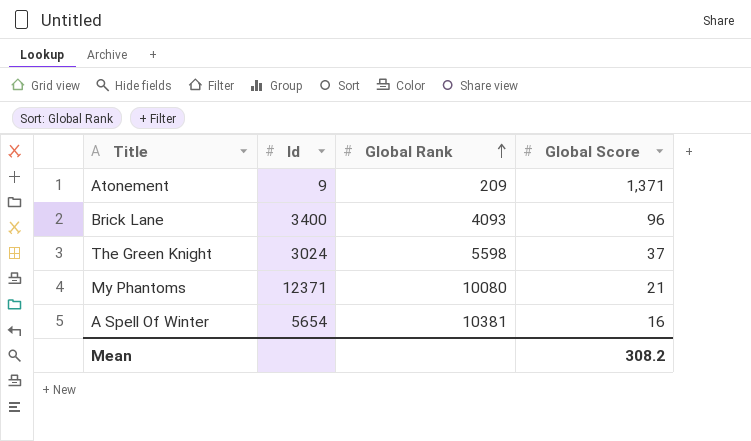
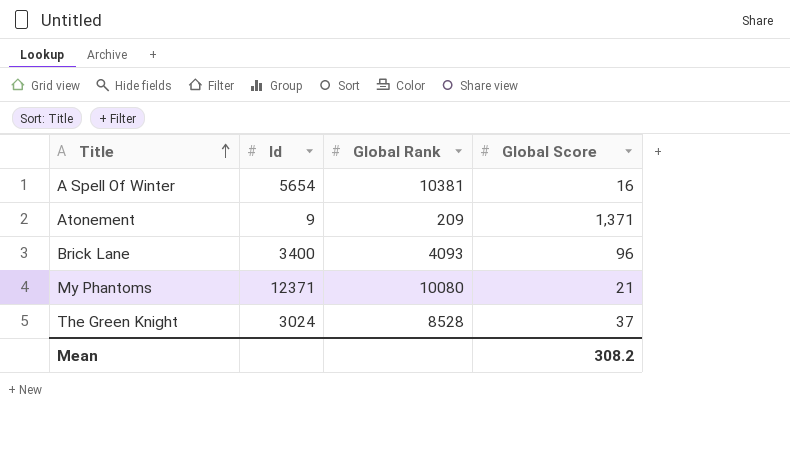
row order: Global Rank ascending -> Title ascending
The Green Knight | Global Rank: 5598 -> 8528

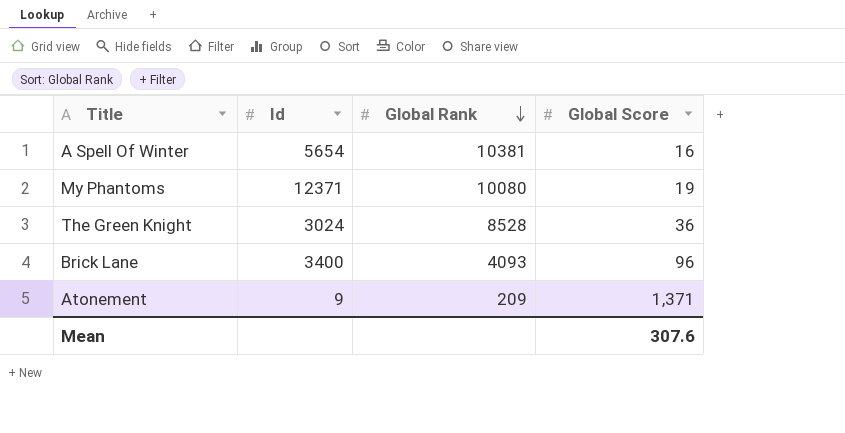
row order: Title ascending -> Global Rank descending
My Phantoms | Global Score: 21 -> 19
The Green Knight | Global Score: 37 -> 36
Mean | Global Score: 308.2 -> 307.6

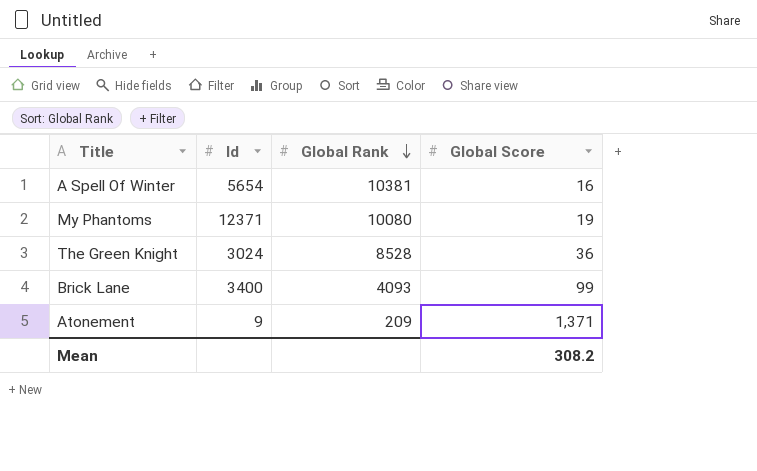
Brick Lane | Global Score: 96 -> 99
Mean | Global Score: 307.6 -> 308.2

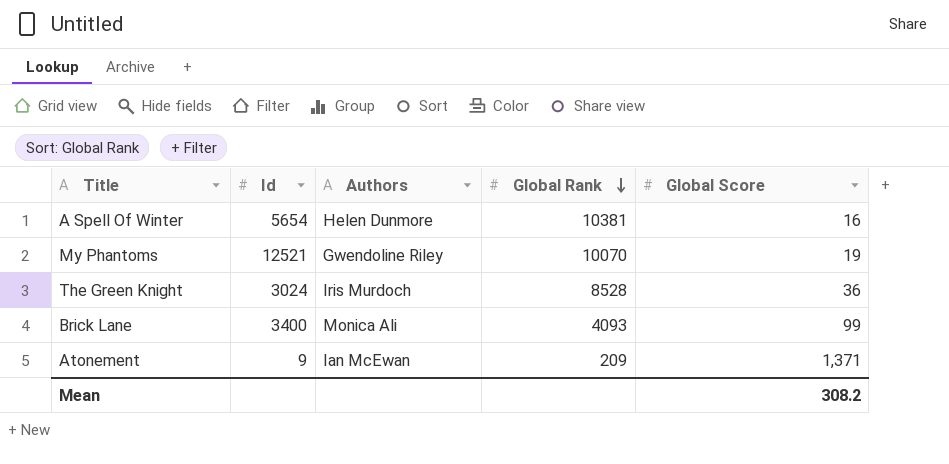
column Authors | position: none -> 3
My Phantoms | Id: 12371 -> 12521
My Phantoms | Global Rank: 10080 -> 10070

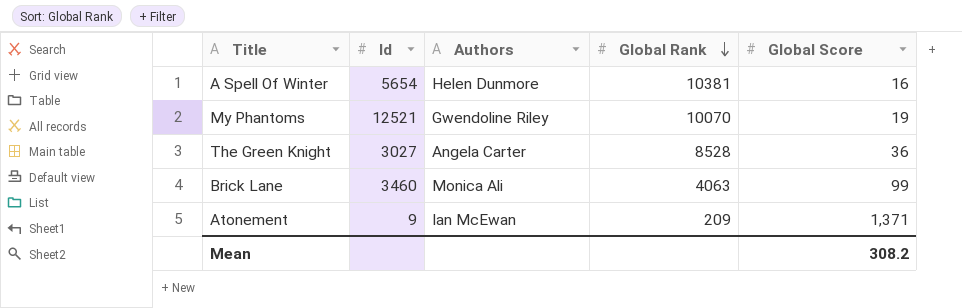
The Green Knight | Id: 3024 -> 3027
The Green Knight | Authors: Iris Murdoch -> Angela Carter
Brick Lane | Id: 3400 -> 3460
Brick Lane | Global Rank: 4093 -> 4063

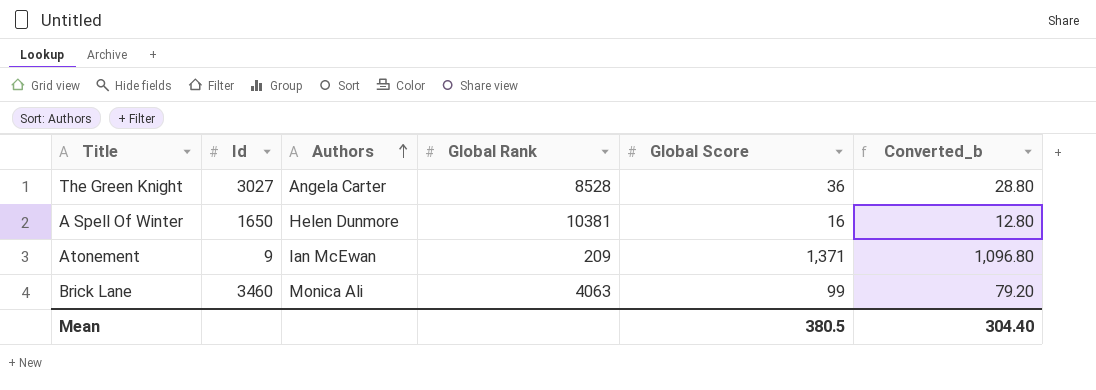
row order: Global Rank descending -> Authors ascending
column Converted_b | formula: none -> [Global Score] * 0.8
row My Phantoms: 12521 | Gwendoline Riley | 10070 | 19 -> none
A Spell Of Winter | Id: 5654 -> 1650
Mean | Global Score: 308.2 -> 380.5

